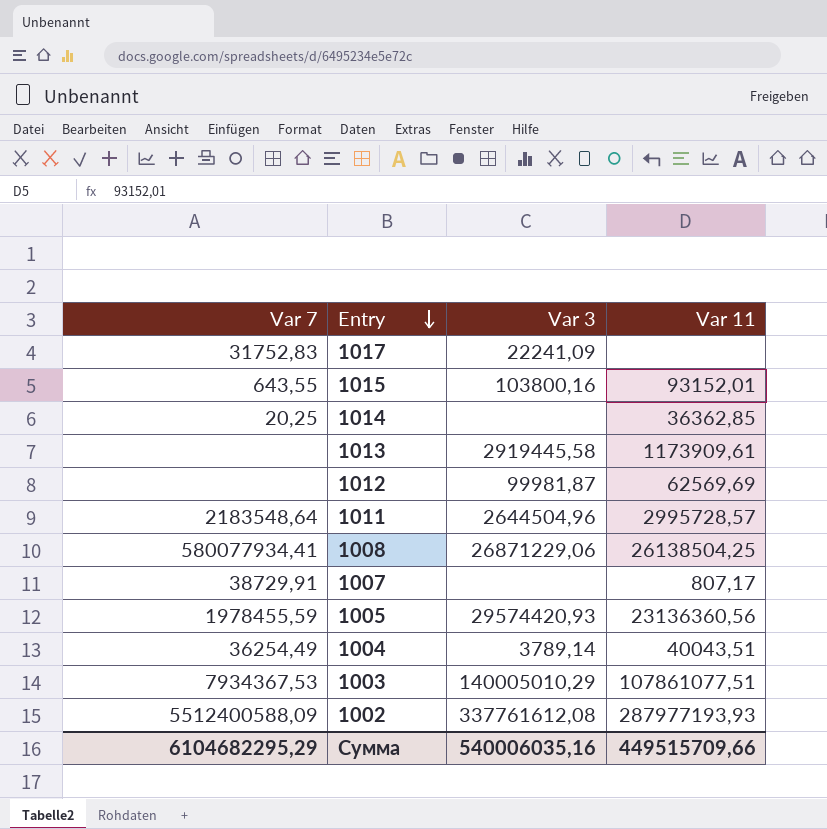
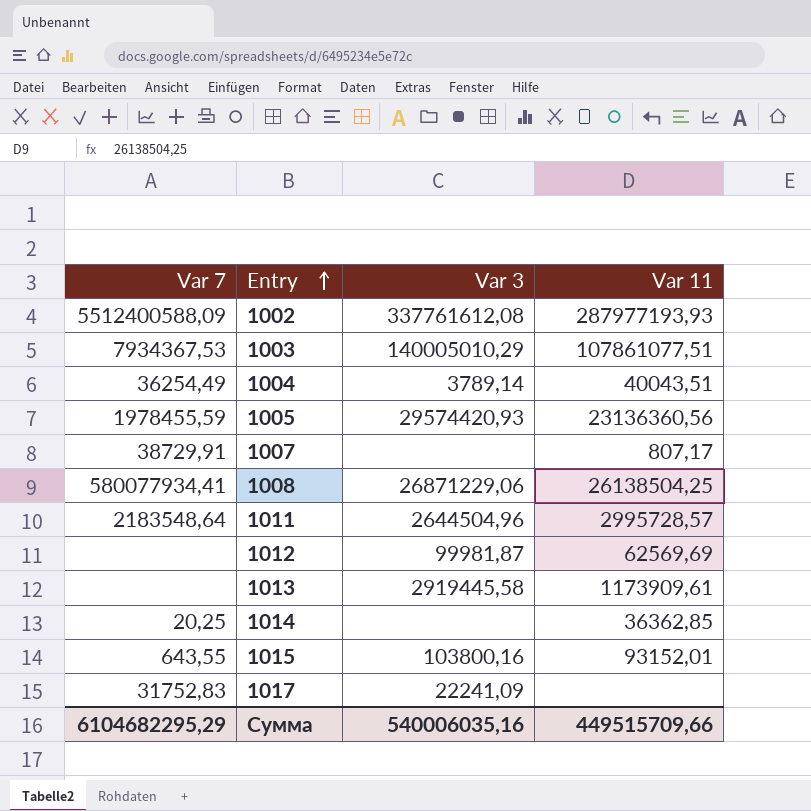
row order: Entry descending -> Entry ascending

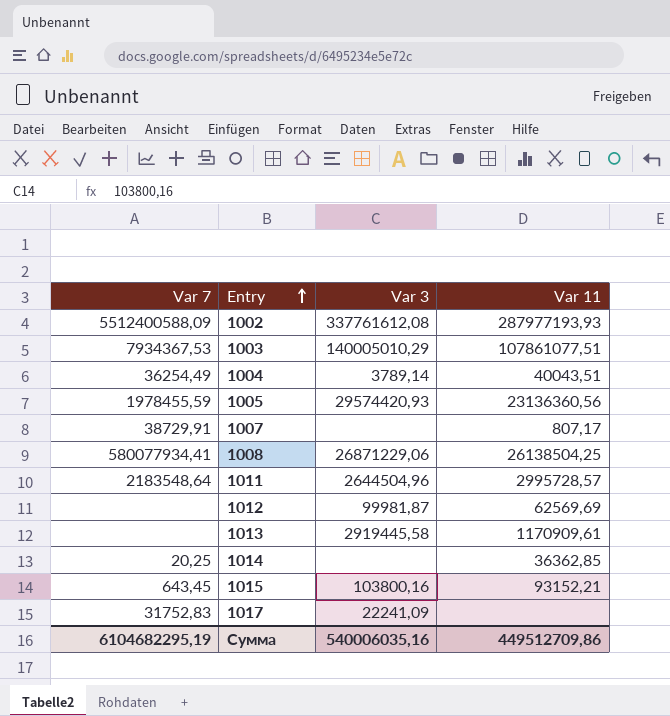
1013 | Var 11: 1173909,61 -> 1170909,61
1015 | Var 7: 643,55 -> 643,45
1015 | Var 11: 93152,01 -> 93152,21
Сумма | Var 7: 6104682295,29 -> 6104682295,19
Сумма | Var 11: 449515709,66 -> 449512709,86

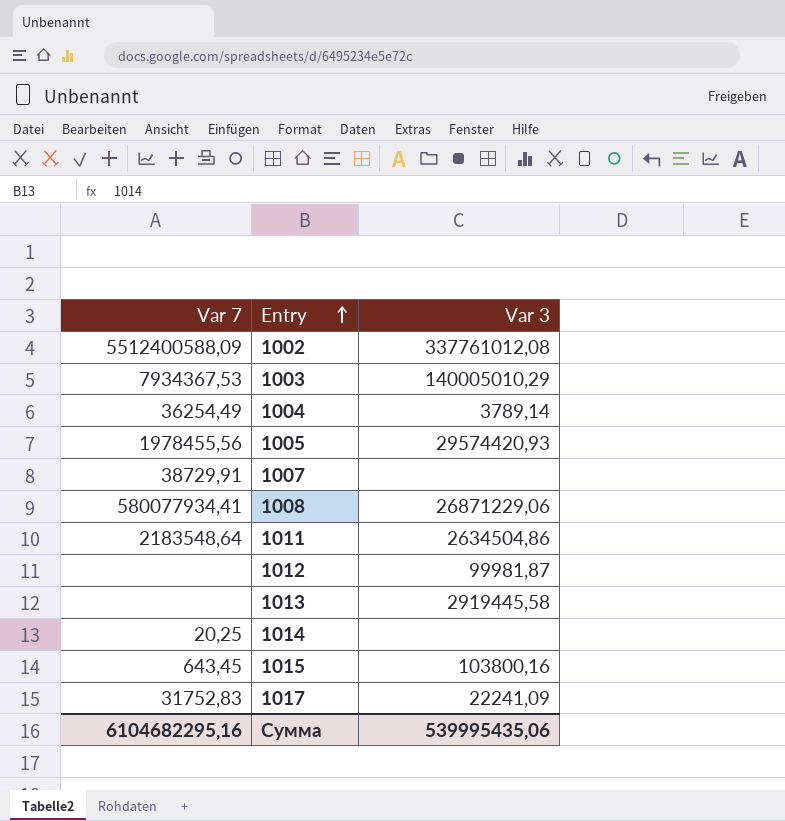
column Var 11 | position: 4 -> none
1002 | Var 3: 337761612,08 -> 337761012,08
1005 | Var 7: 1978455,59 -> 1978455,56
1011 | Var 3: 2644504,96 -> 2634504,86
Сумма | Var 7: 6104682295,19 -> 6104682295,16
Сумма | Var 3: 540006035,16 -> 539995435,06

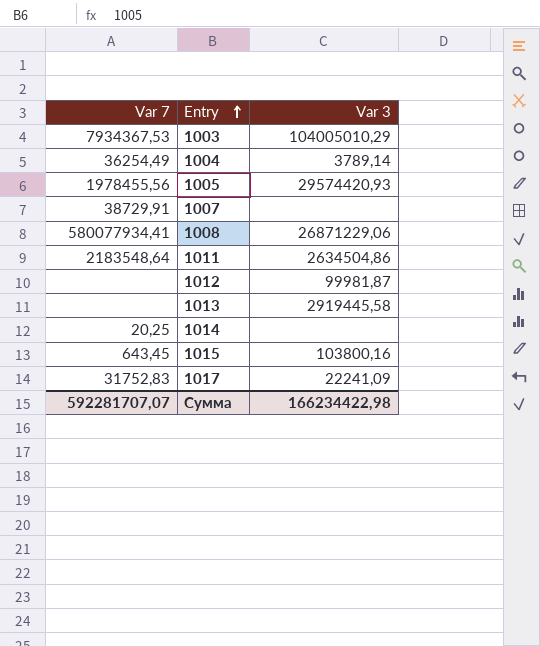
row 1002: 5512400588,09 | 337761012,08 -> none
1003 | Var 3: 140005010,29 -> 104005010,29
Сумма | Var 7: 6104682295,16 -> 592281707,07
Сумма | Var 3: 539995435,06 -> 166234422,98

